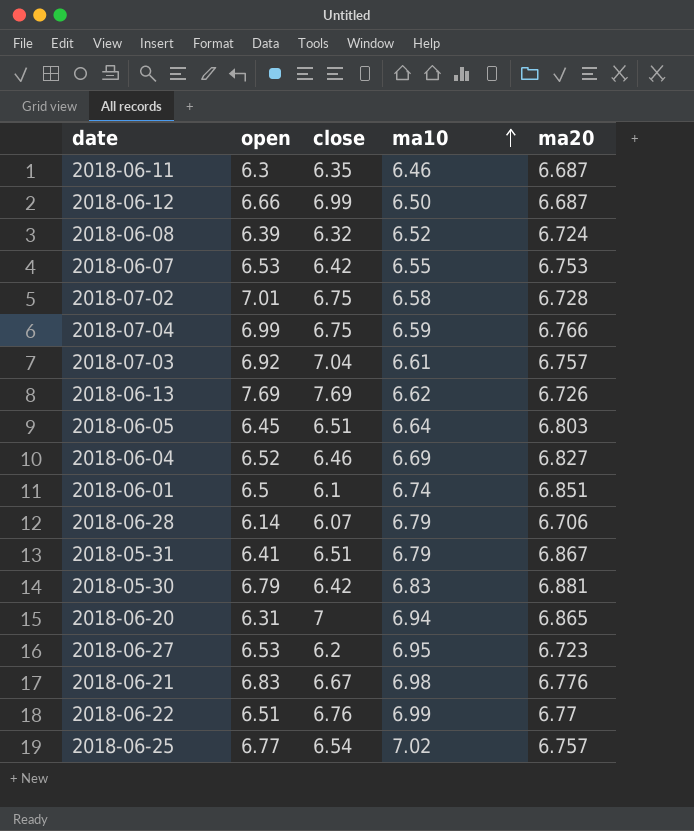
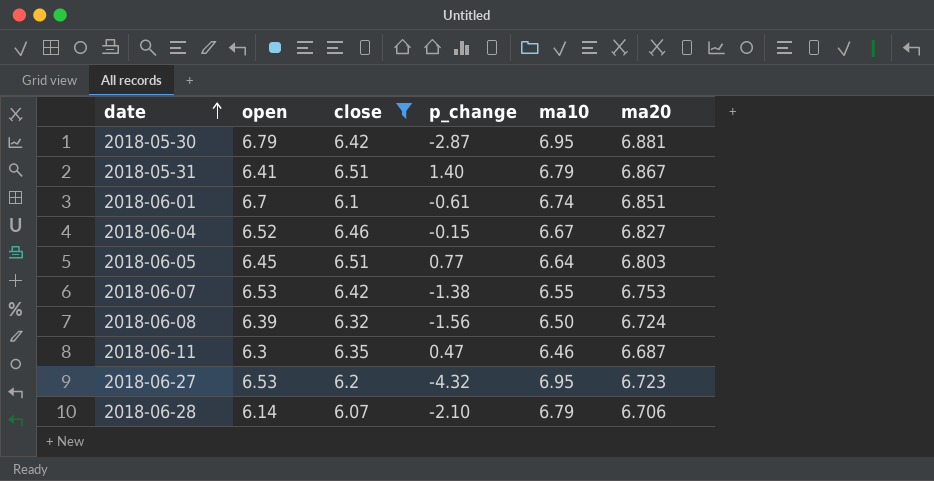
filter: none -> close <= 6.51
row order: ma10 ascending -> date ascending
column p_change | position: none -> 4
2018-05-30 | ma10: 6.83 -> 6.95
2018-06-01 | open: 6.5 -> 6.7
2018-06-04 | ma10: 6.69 -> 6.67
2018-06-08 | ma10: 6.52 -> 6.50

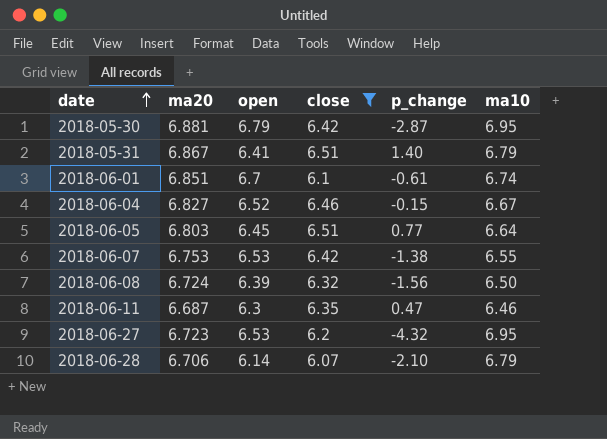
column ma20 | position: 6 -> 2

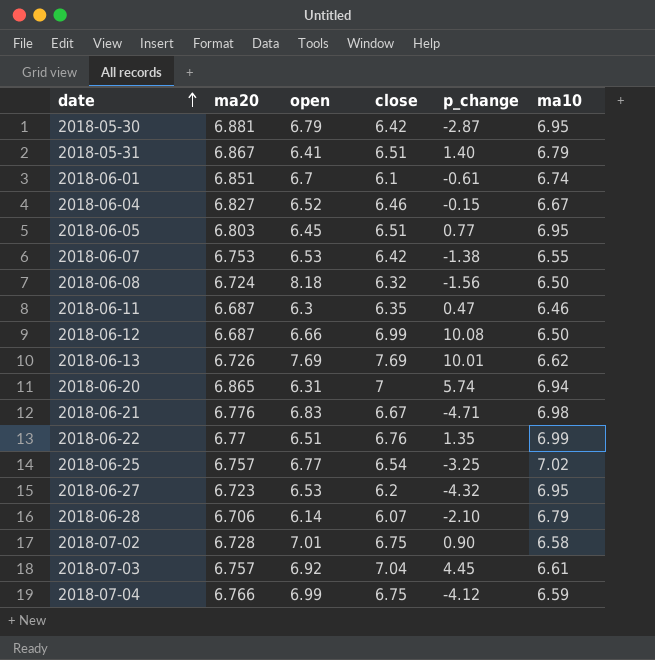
filter: close <= 6.51 -> none
2018-06-05 | ma10: 6.64 -> 6.95
2018-06-08 | open: 6.39 -> 8.18

